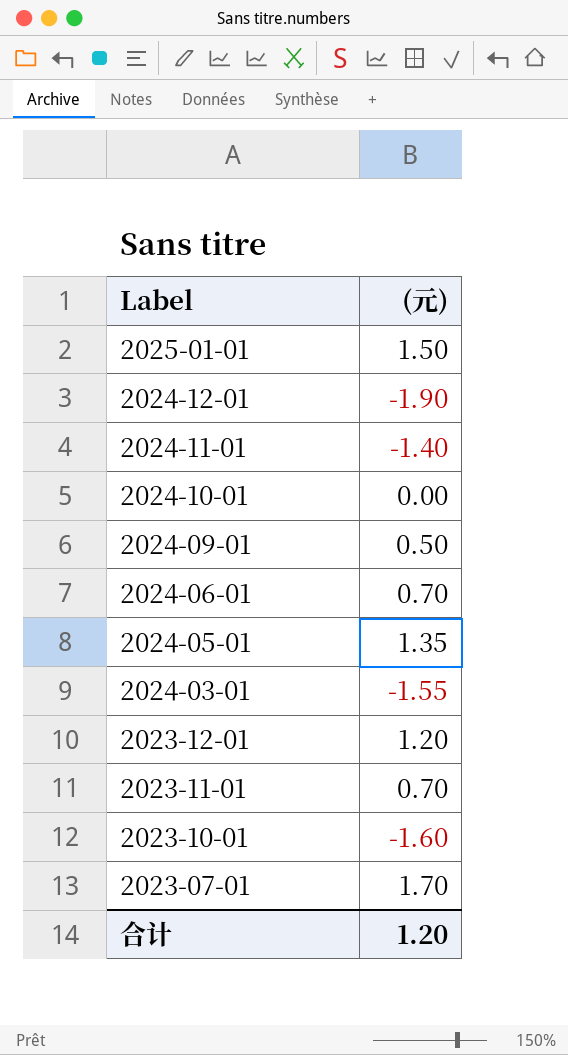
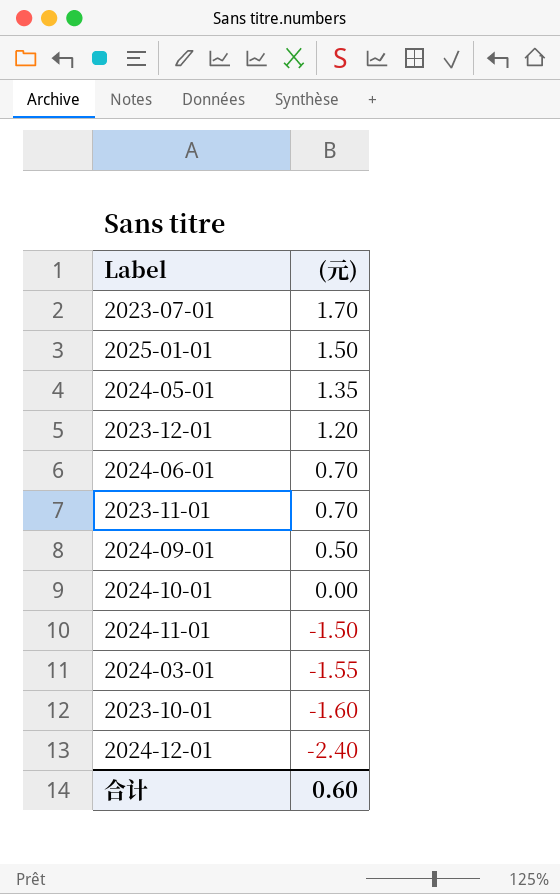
row order: Label descending -> (元) descending
2024-11-01 | (元): -1.40 -> -1.50
2024-12-01 | (元): -1.90 -> -2.40
合计 | (元): 1.20 -> 0.60

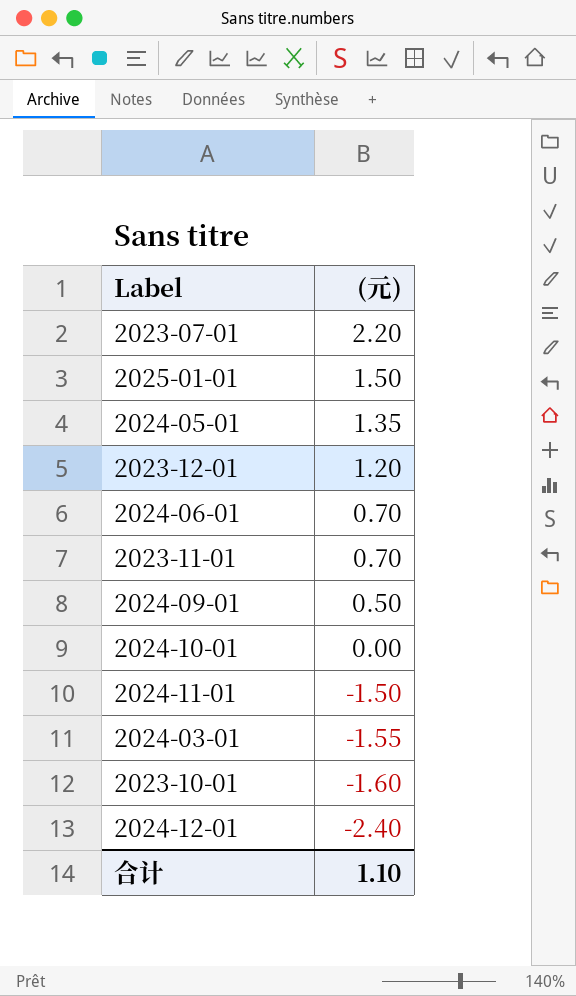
2023-07-01 | (元): 1.70 -> 2.20
合计 | (元): 0.60 -> 1.10

